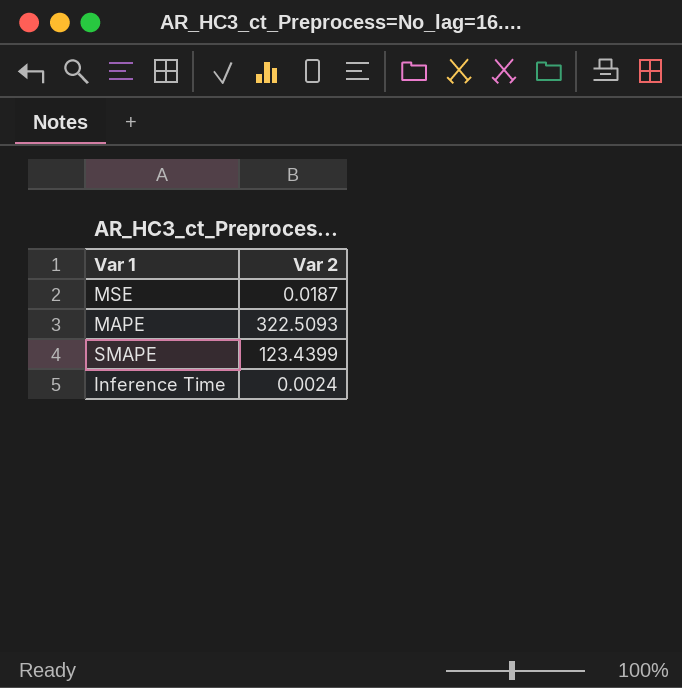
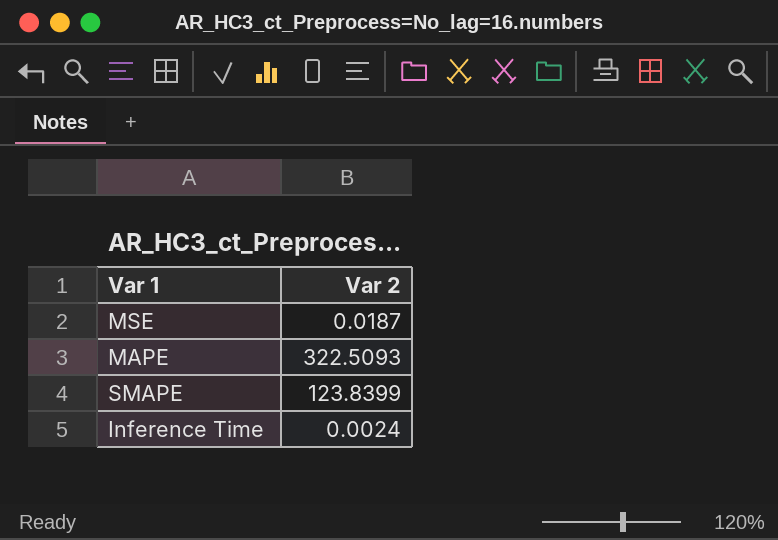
SMAPE | Var 2: 123.4399 -> 123.8399

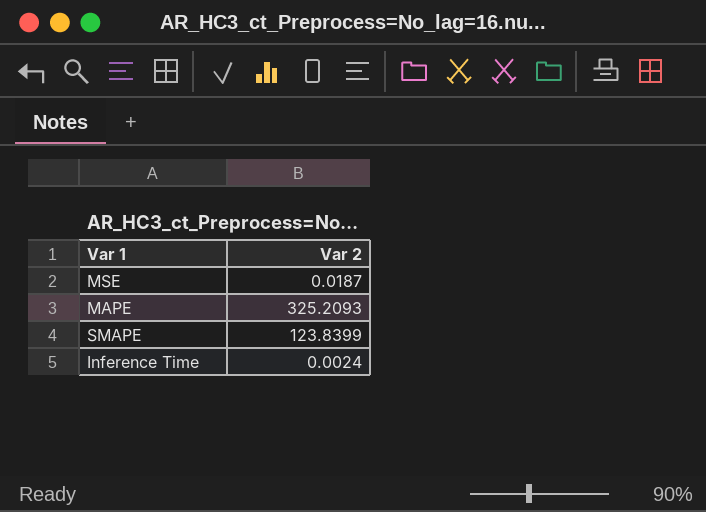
MAPE | Var 2: 322.5093 -> 325.2093

